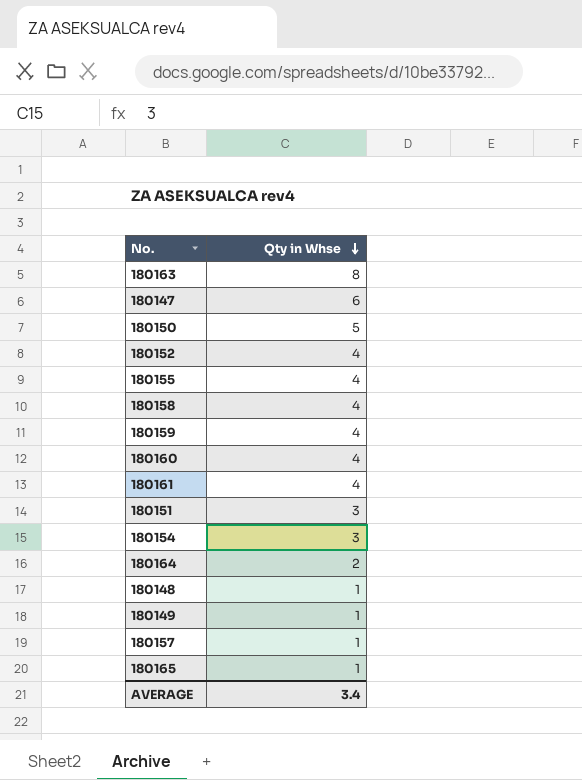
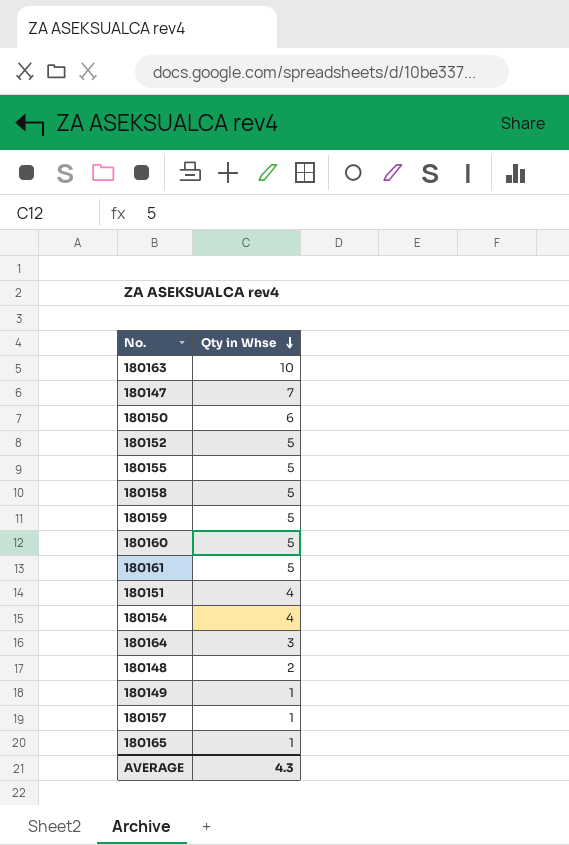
180163 | Qty in Whse: 8 -> 10
180147 | Qty in Whse: 6 -> 7
180150 | Qty in Whse: 5 -> 6
180152 | Qty in Whse: 4 -> 5
180155 | Qty in Whse: 4 -> 5
180158 | Qty in Whse: 4 -> 5
180159 | Qty in Whse: 4 -> 5
180160 | Qty in Whse: 4 -> 5
180161 | Qty in Whse: 4 -> 5
180151 | Qty in Whse: 3 -> 4
180154 | Qty in Whse: 3 -> 4
180164 | Qty in Whse: 2 -> 3
180148 | Qty in Whse: 1 -> 2
AVERAGE | Qty in Whse: 3.4 -> 4.3

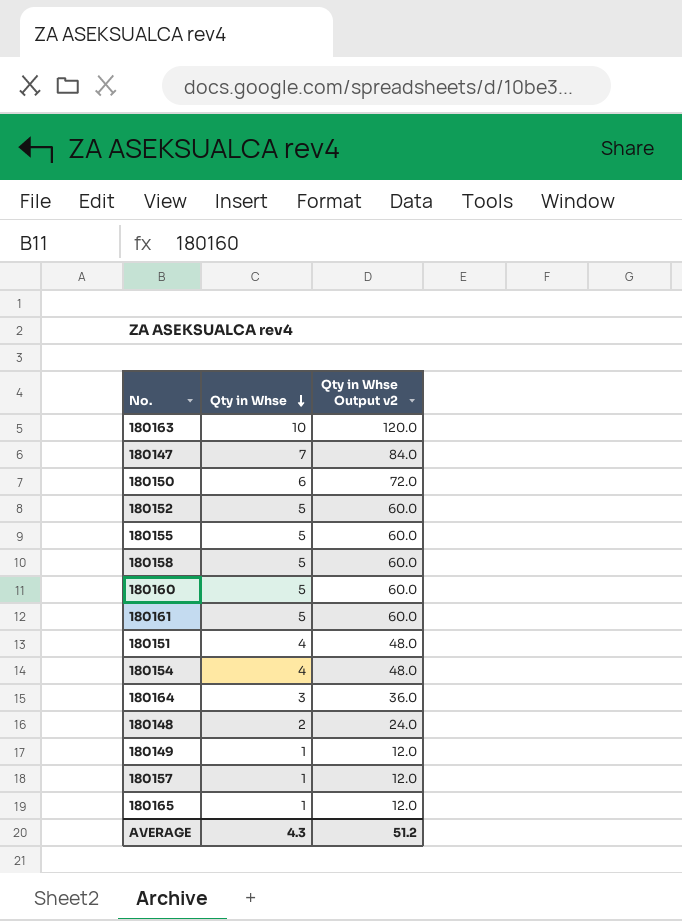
column Qty in Whse Output v2 | formula: none -> [Qty in Whse] * 12
row 180159: 5 -> none

